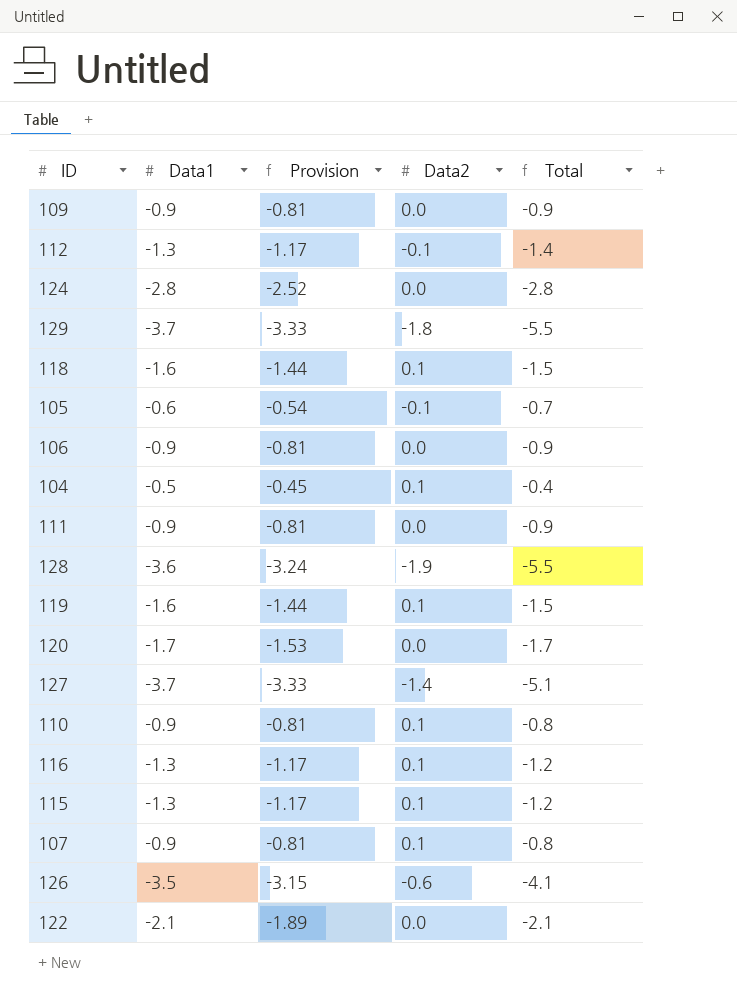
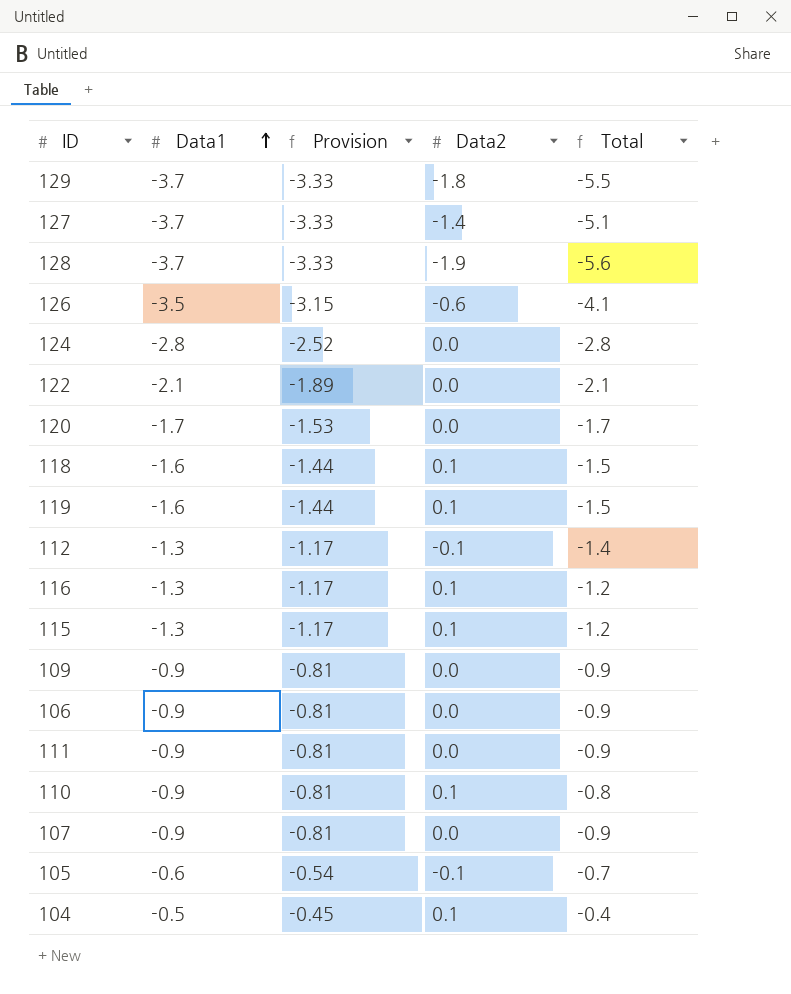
row order: none -> Data1 ascending
128 | Data1: -3.6 -> -3.7
128 | Provision: -3.24 -> -3.33
128 | Total: -5.5 -> -5.6
107 | Data2: 0.1 -> 0.0
107 | Total: -0.8 -> -0.9

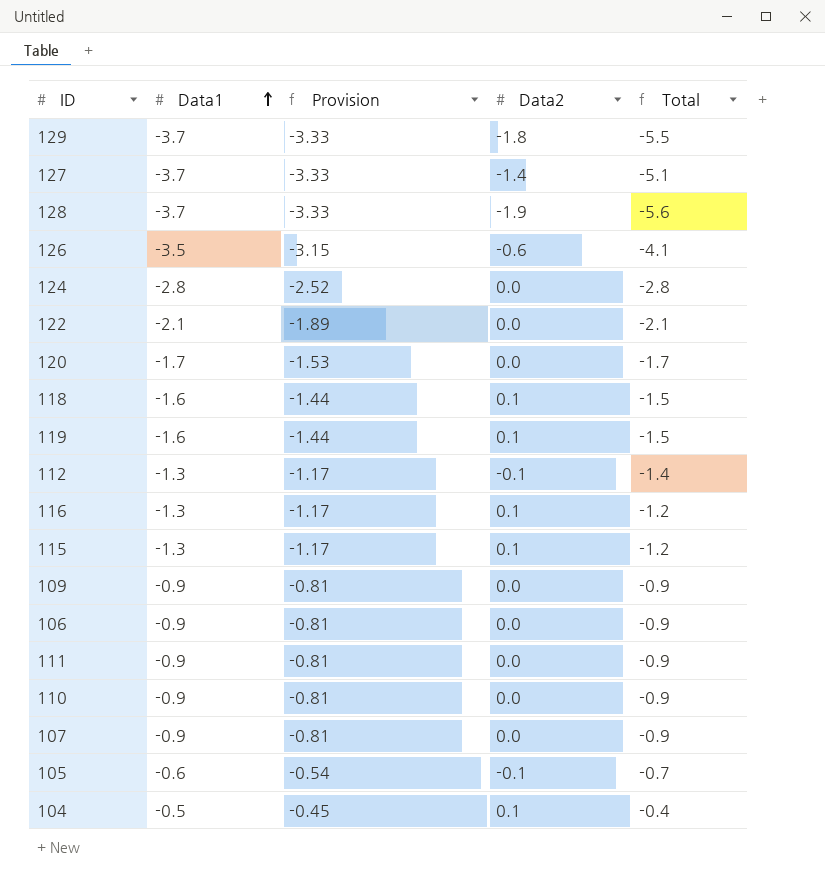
110 | Data2: 0.1 -> 0.0
110 | Total: -0.8 -> -0.9

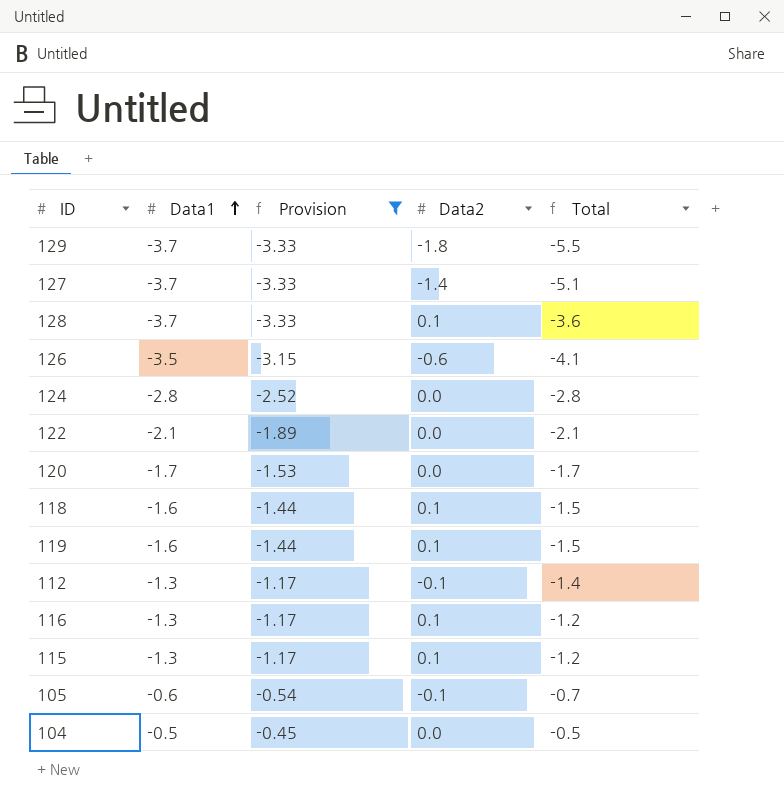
filter: none -> Provision != -0.81
128 | Data2: -1.9 -> 0.1
128 | Total: -5.6 -> -3.6
104 | Data2: 0.1 -> 0.0
104 | Total: -0.4 -> -0.5

